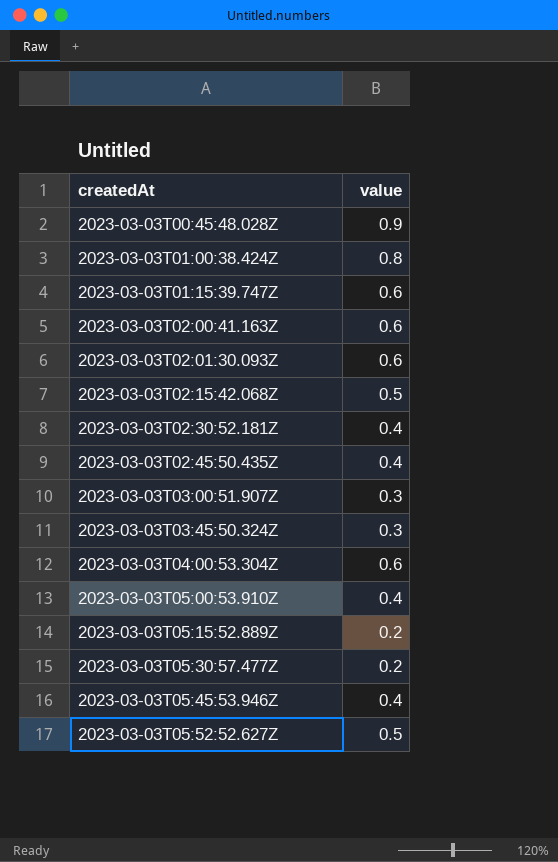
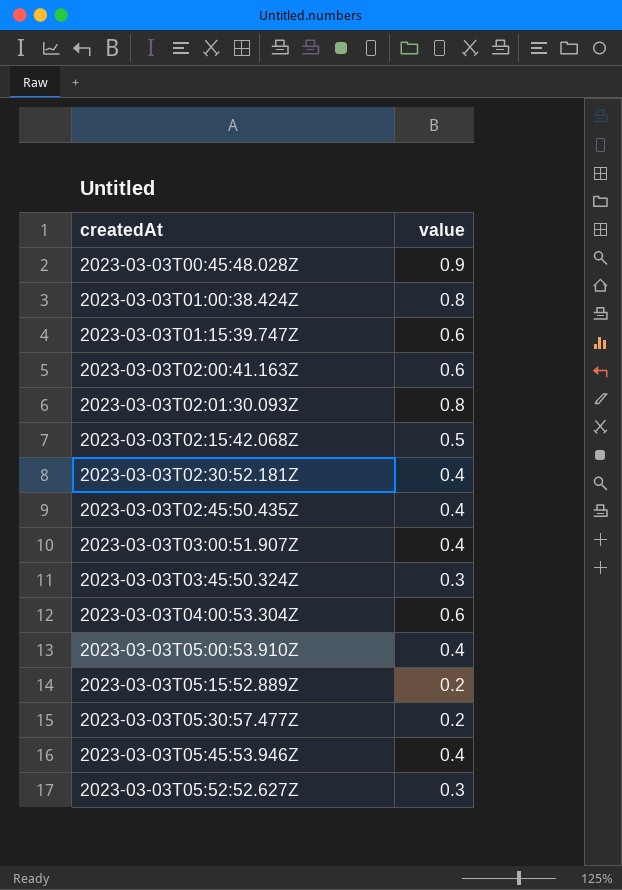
2023-03-03T02:01:30.093Z | value: 0.6 -> 0.8
2023-03-03T03:00:51.907Z | value: 0.3 -> 0.4
2023-03-03T05:52:52.627Z | value: 0.5 -> 0.3

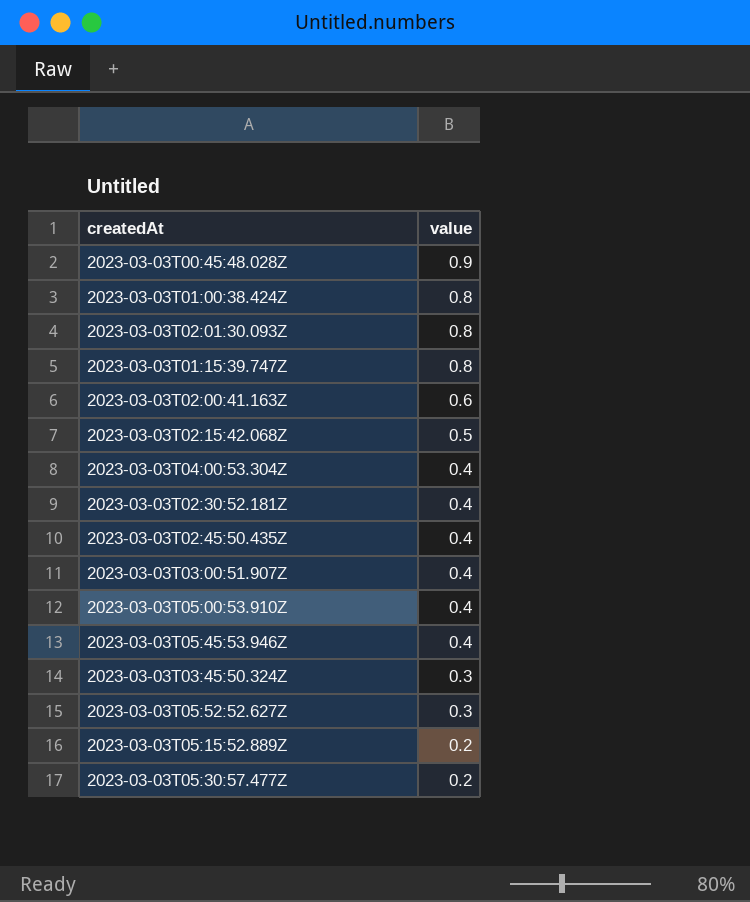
row order: createdAt ascending -> value descending
2023-03-03T01:15:39.747Z | value: 0.6 -> 0.8
2023-03-03T04:00:53.304Z | value: 0.6 -> 0.4

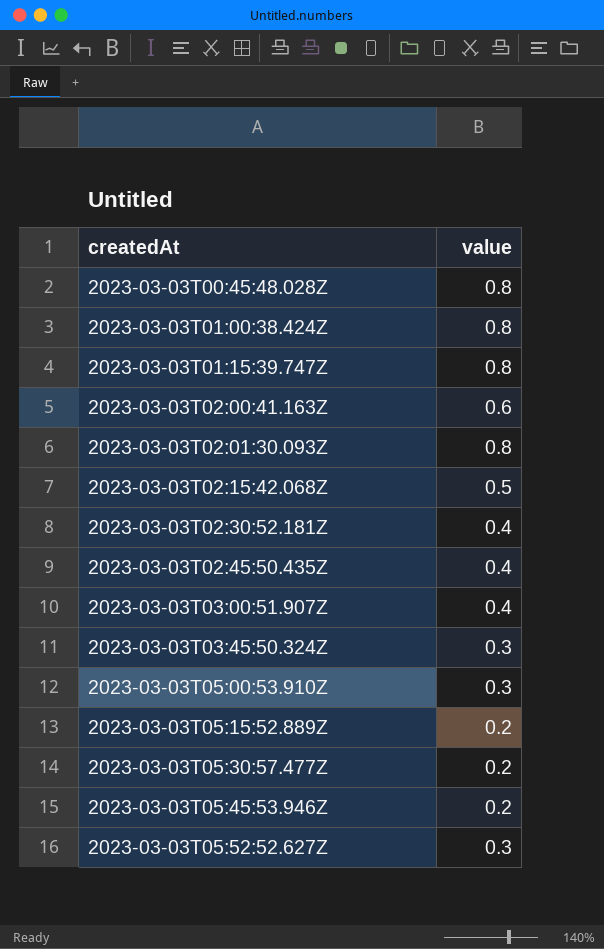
row order: value descending -> createdAt ascending
row 2023-03-03T04:00:53.304Z: 0.4 -> none
2023-03-03T00:45:48.028Z | value: 0.9 -> 0.8
2023-03-03T05:00:53.910Z | value: 0.4 -> 0.3
2023-03-03T05:45:53.946Z | value: 0.4 -> 0.2

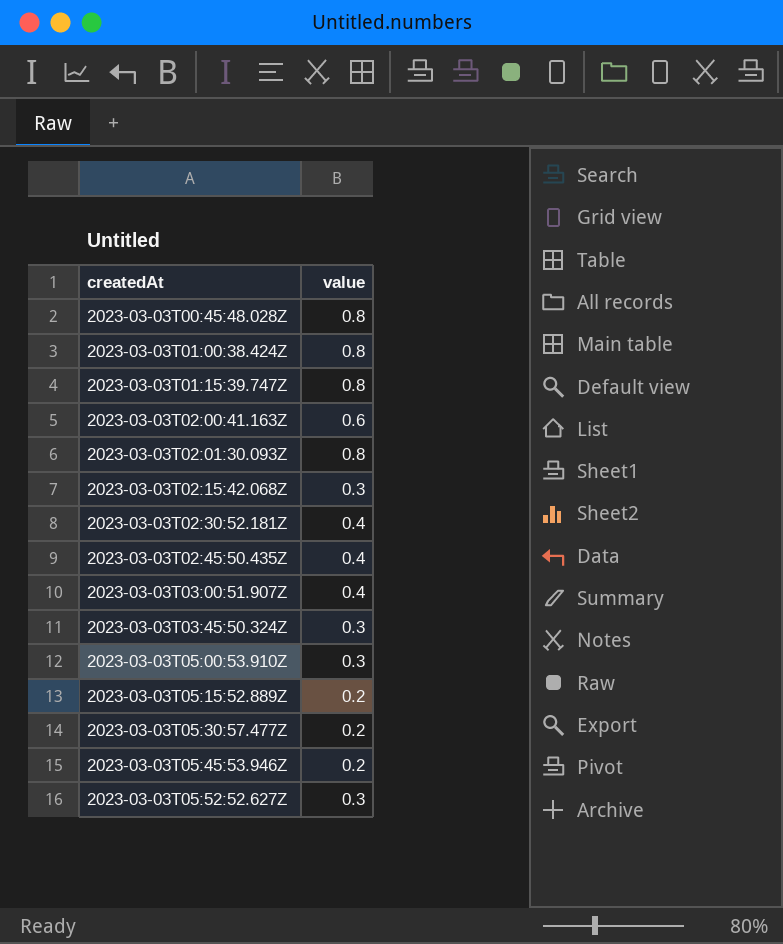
2023-03-03T02:15:42.068Z | value: 0.5 -> 0.3

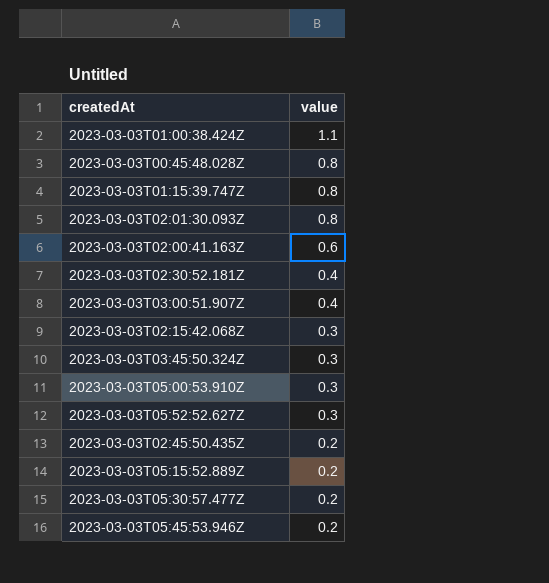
row order: createdAt ascending -> value descending
2023-03-03T01:00:38.424Z | value: 0.8 -> 1.1
2023-03-03T02:45:50.435Z | value: 0.4 -> 0.2

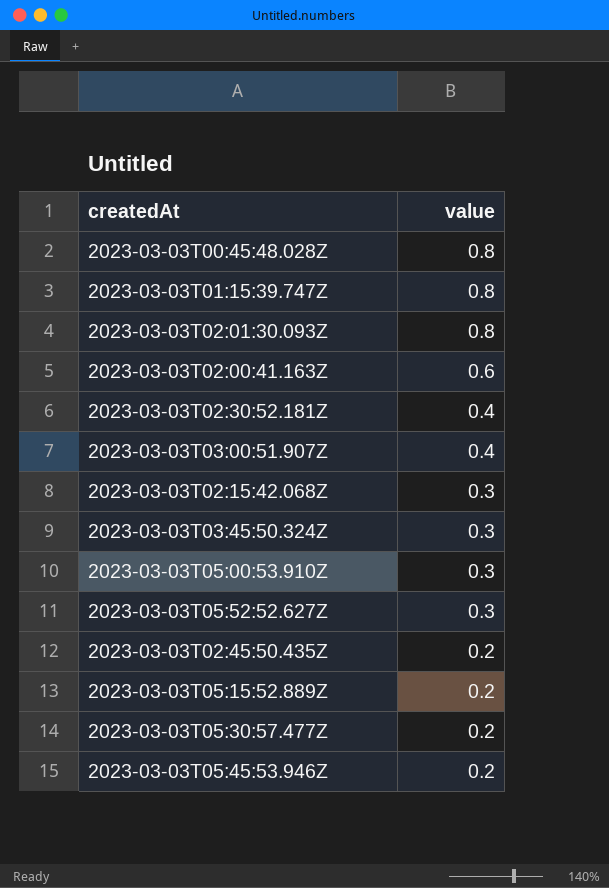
row 2023-03-03T01:00:38.424Z: 1.1 -> none

